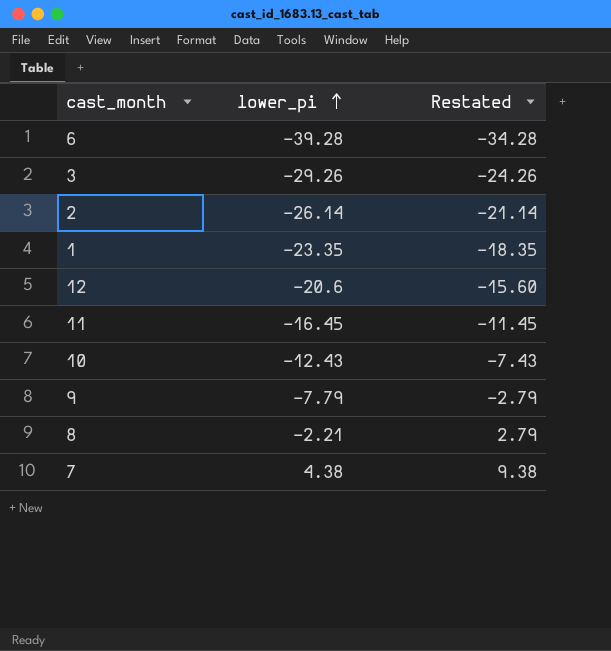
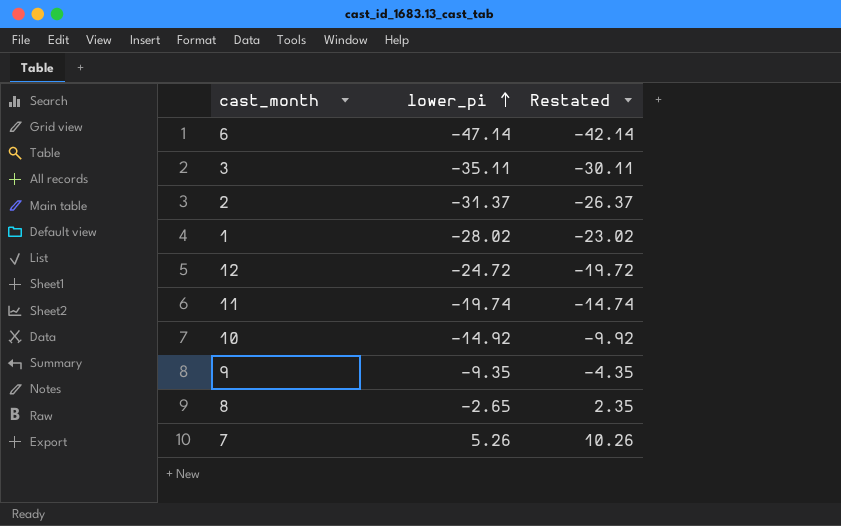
6 | lower_pi: -39.28 -> -47.14
6 | Restated: -34.28 -> -42.14
3 | lower_pi: -29.26 -> -35.11
3 | Restated: -24.26 -> -30.11
2 | lower_pi: -26.14 -> -31.37
2 | Restated: -21.14 -> -26.37
1 | lower_pi: -23.35 -> -28.02
1 | Restated: -18.35 -> -23.02
12 | lower_pi: -20.6 -> -24.72
12 | Restated: -15.60 -> -19.72
11 | lower_pi: -16.45 -> -19.74
11 | Restated: -11.45 -> -14.74
10 | lower_pi: -12.43 -> -14.92
10 | Restated: -7.43 -> -9.92
9 | lower_pi: -7.79 -> -9.35
9 | Restated: -2.79 -> -4.35
8 | lower_pi: -2.21 -> -2.65
8 | Restated: 2.79 -> 2.35
7 | lower_pi: 4.38 -> 5.26
7 | Restated: 9.38 -> 10.26

